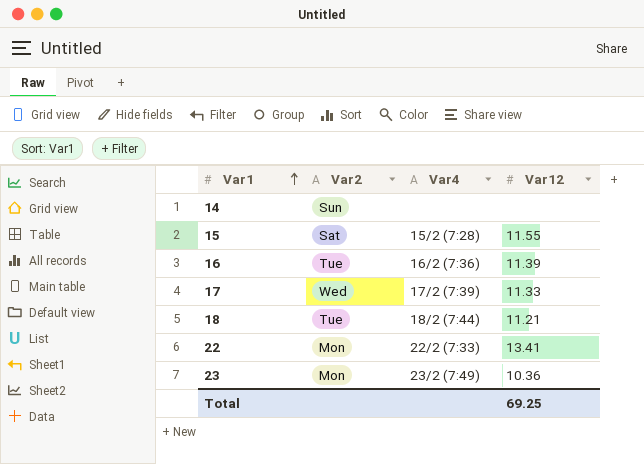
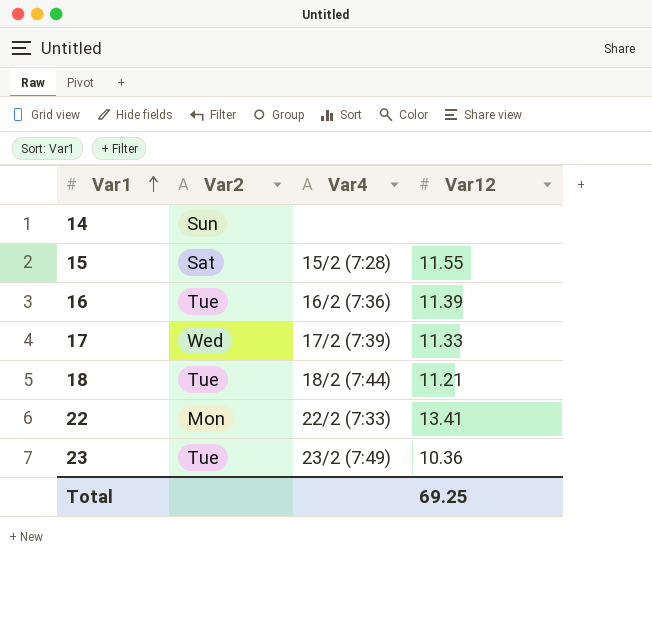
23 | Var2: Mon -> Tue

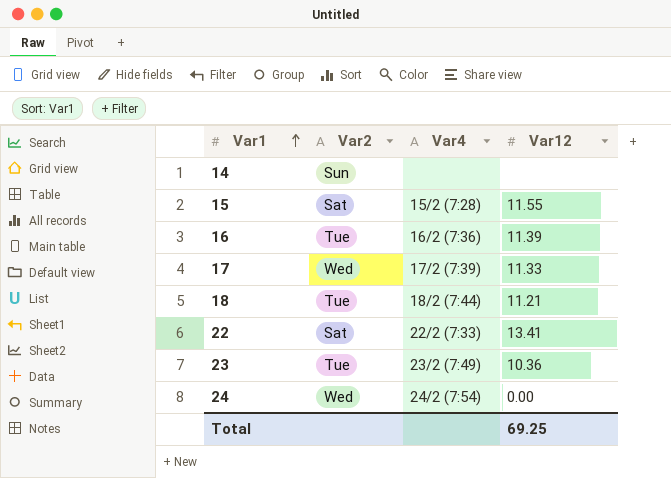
22 | Var2: Mon -> Sat
row 24: none -> Wed | 24/2 (7:54) | 0.00

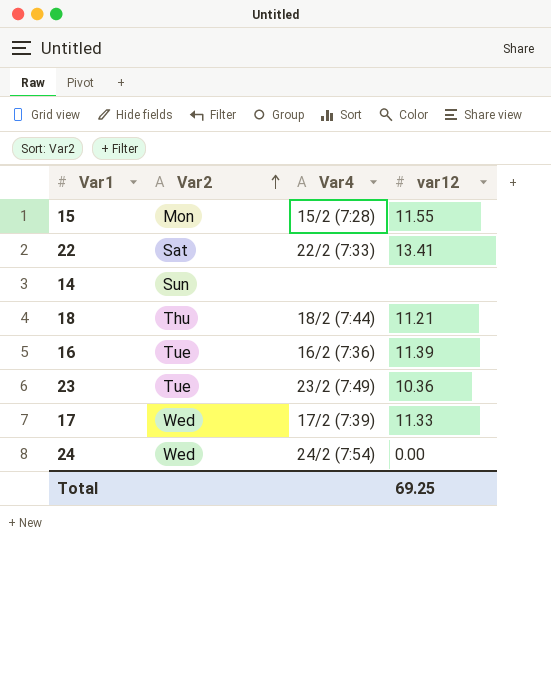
row order: Var1 ascending -> Var2 ascending
column name: Var12 -> var12
15 | Var2: Sat -> Mon
18 | Var2: Tue -> Thu

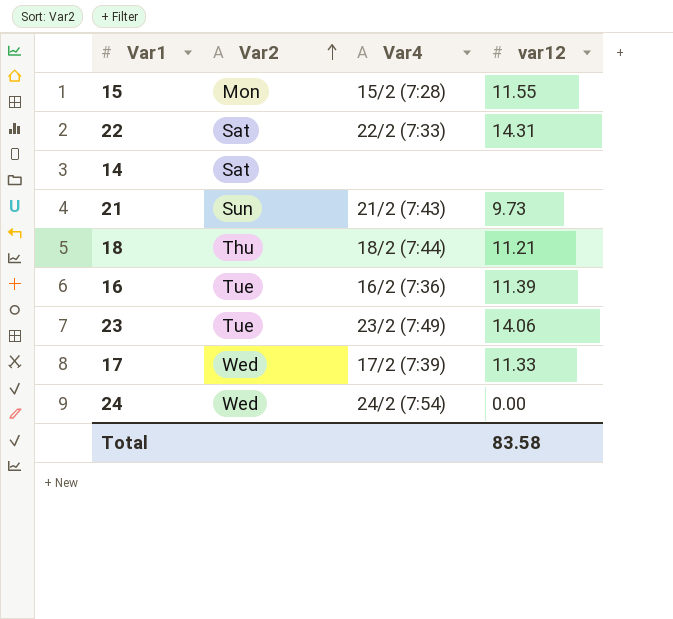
22 | var12: 13.41 -> 14.31
14 | Var2: Sun -> Sat
row 21: none -> Sun | 21/2 (7:43) | 9.73
23 | var12: 10.36 -> 14.06
Total | var12: 69.25 -> 83.58

